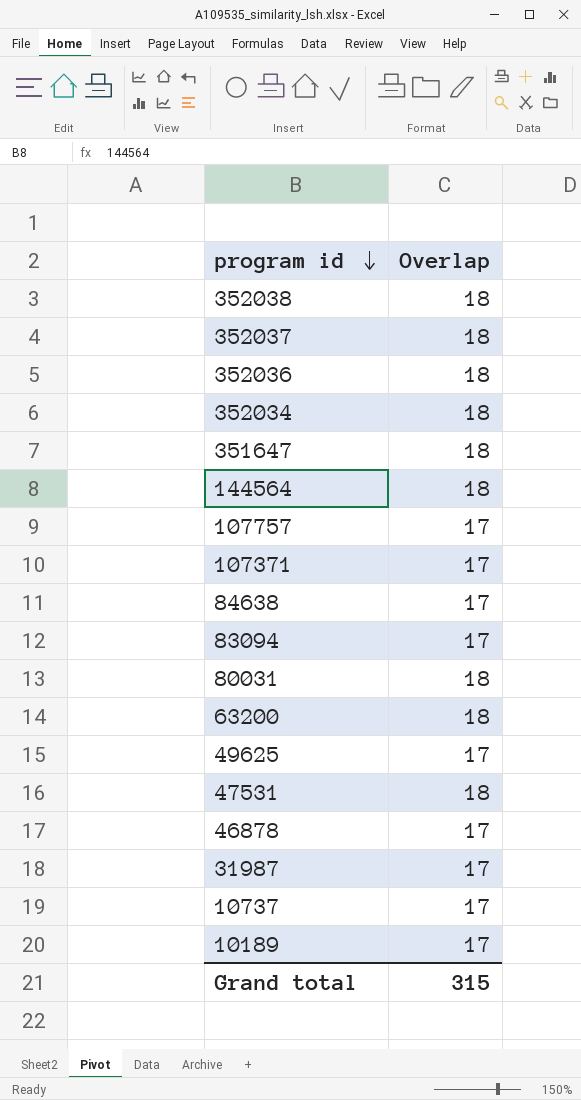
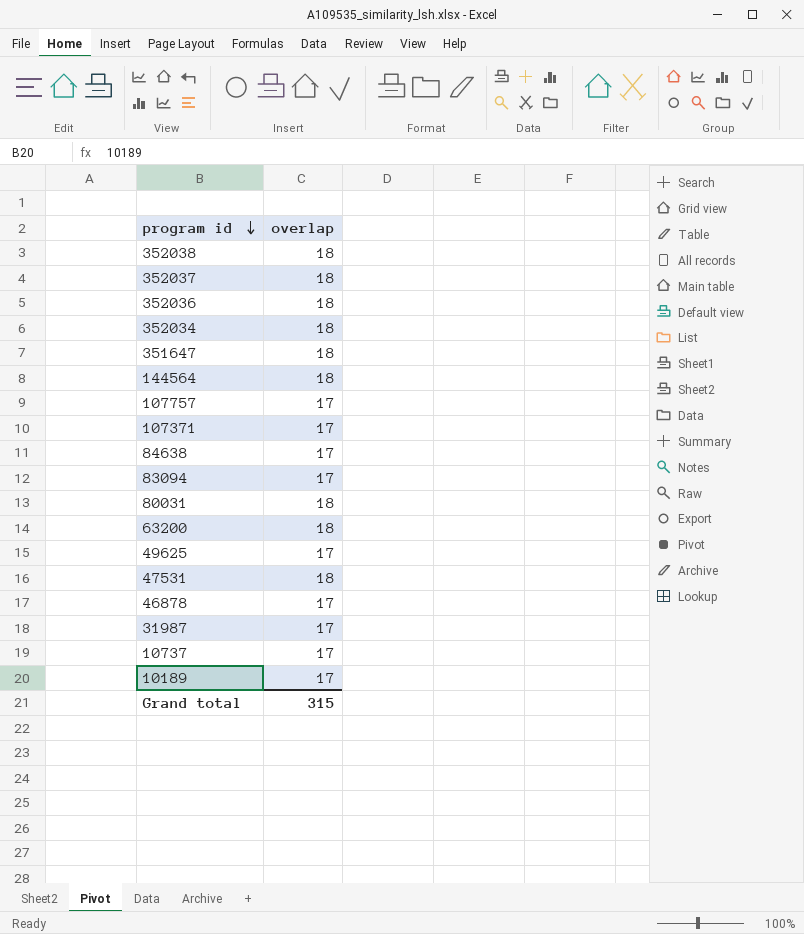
column name: Overlap -> overlap

